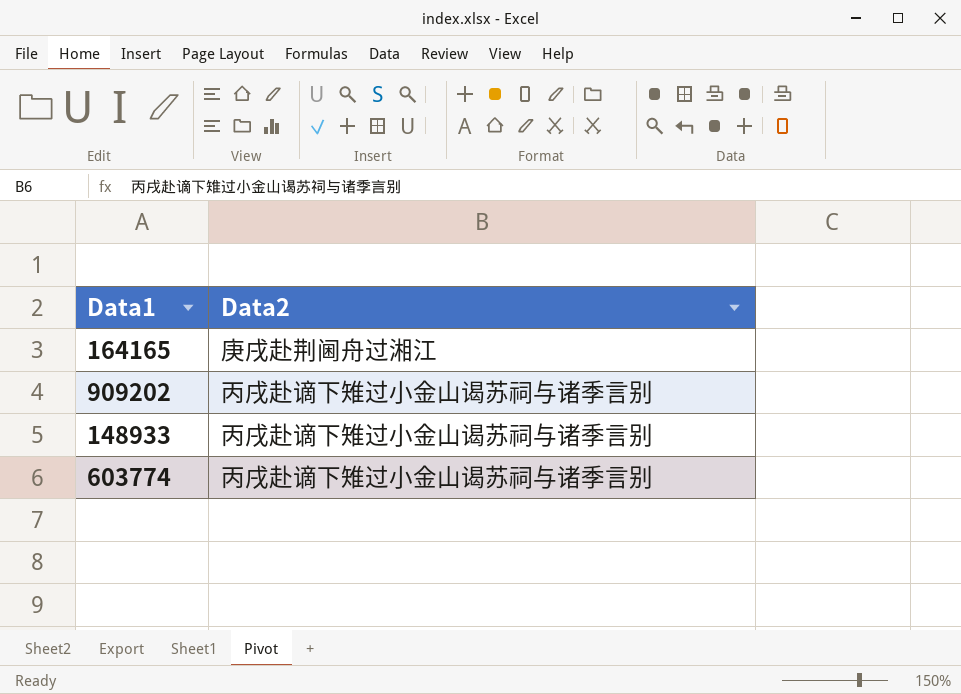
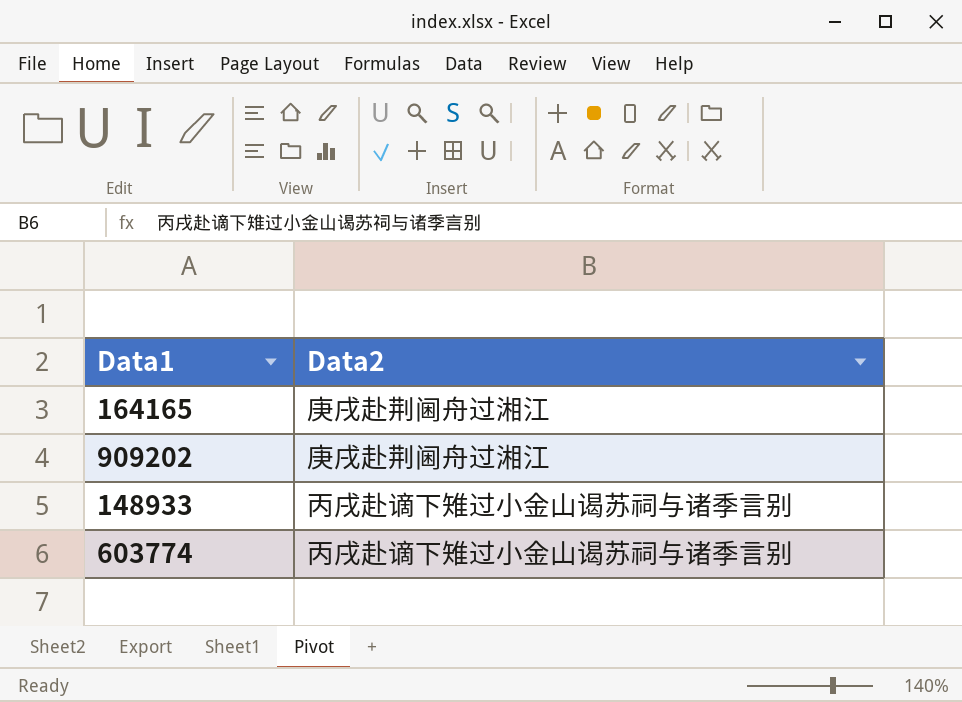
909202 | Data2: 丙戌赴谪下雉过小金山谒苏祠与诸季言别 -> 庚戌赴荆阃舟过湘江

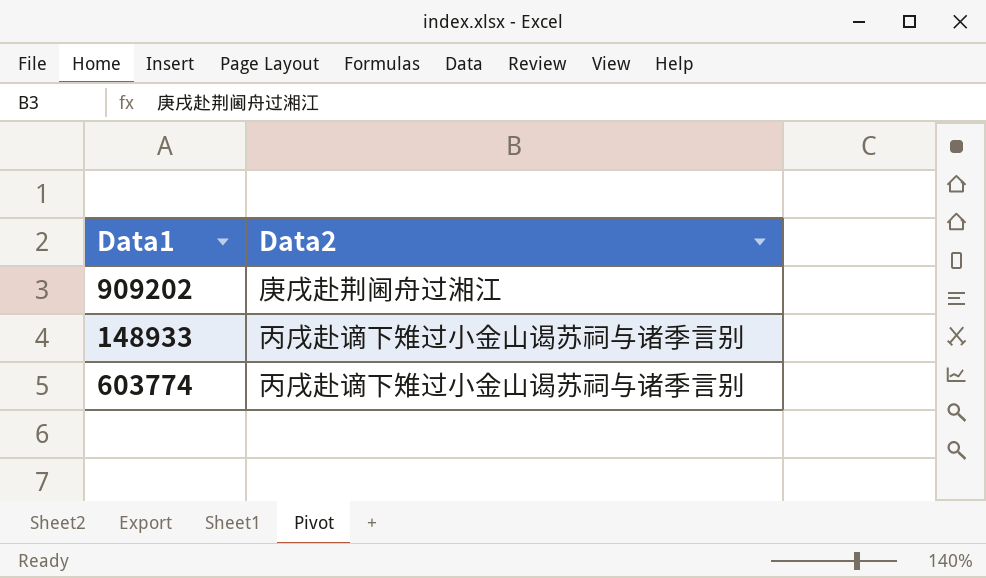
row 164165: 庚戌赴荆阃舟过湘江 -> none

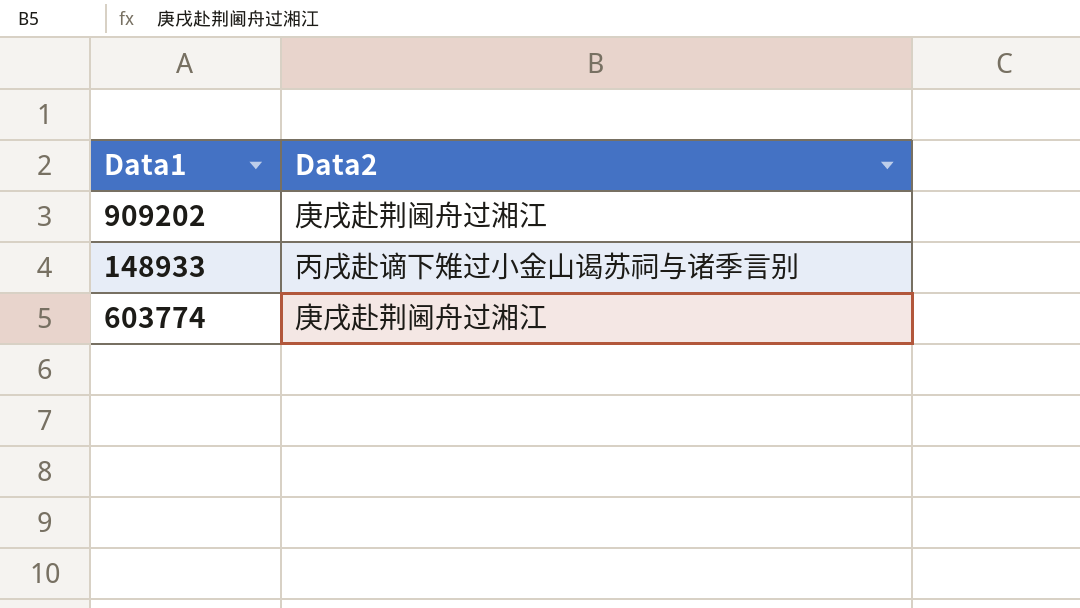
603774 | Data2: 丙戌赴谪下雉过小金山谒苏祠与诸季言别 -> 庚戌赴荆阃舟过湘江

